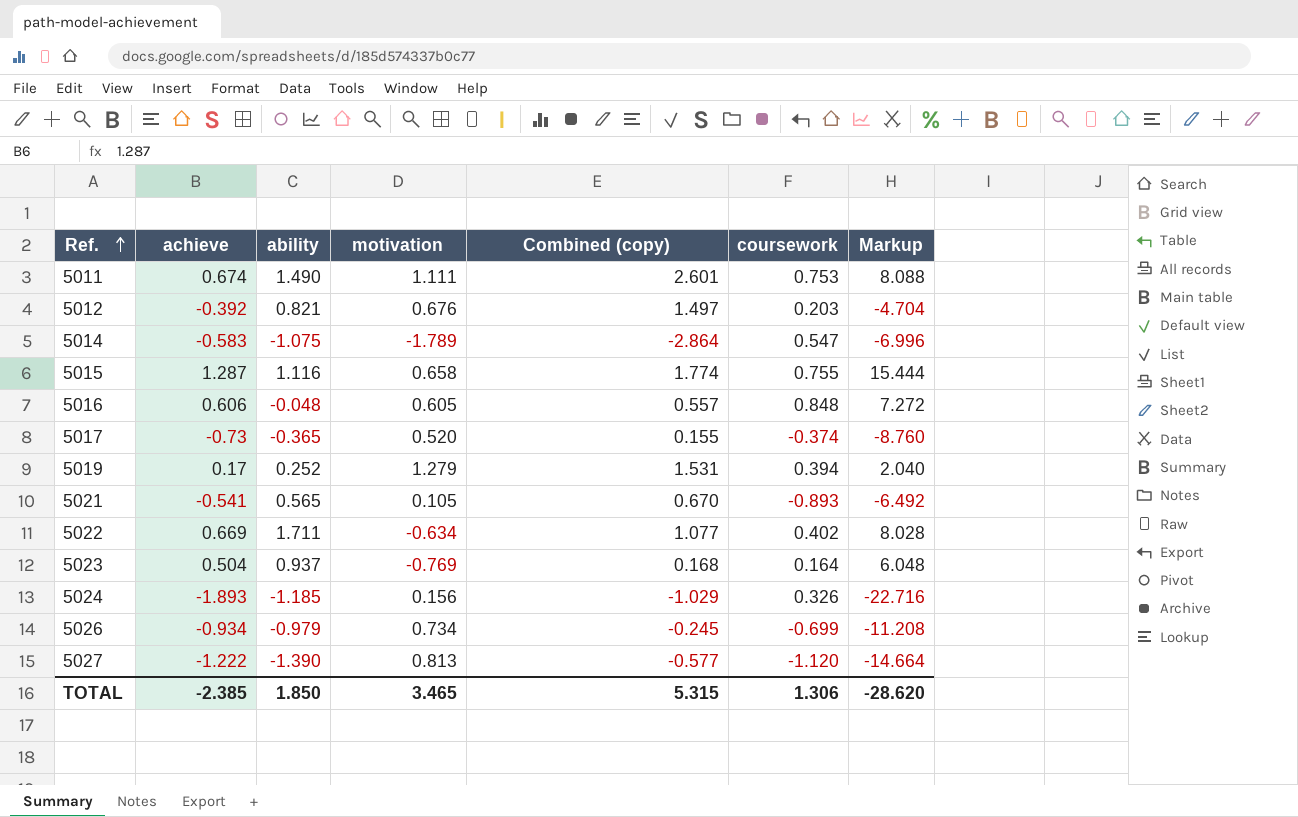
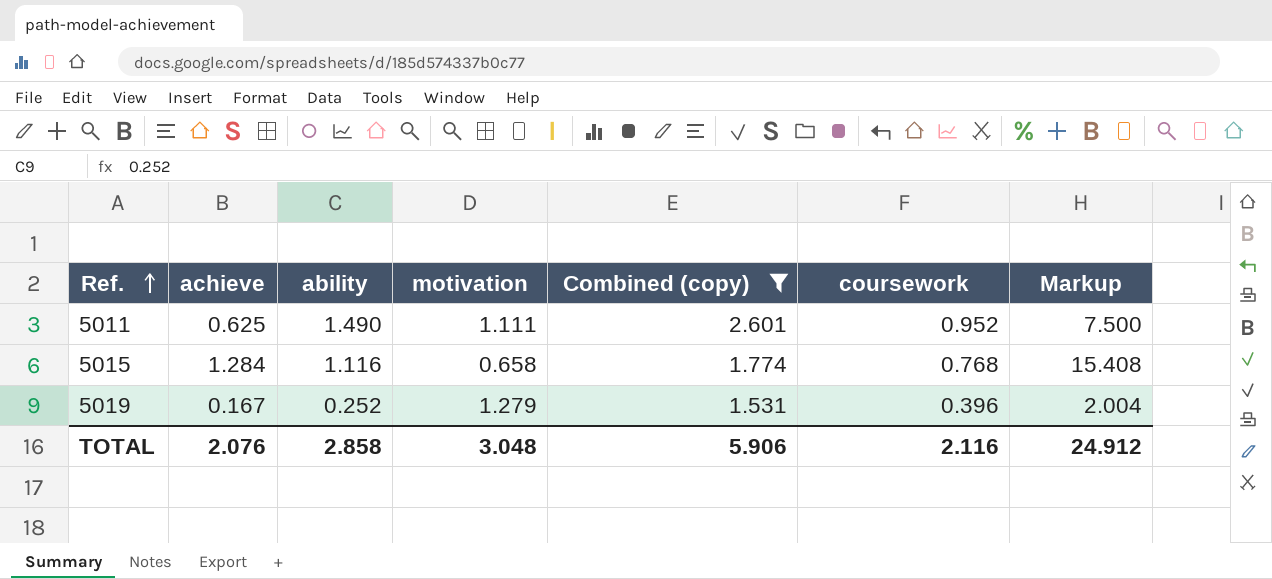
filter: none -> Combined (copy) >= 1.531
5011 | achieve: 0.674 -> 0.625
5011 | coursework: 0.753 -> 0.952
5011 | Markup: 8.088 -> 7.500
5015 | achieve: 1.287 -> 1.284
5015 | coursework: 0.755 -> 0.768
5015 | Markup: 15.444 -> 15.408
5019 | achieve: 0.17 -> 0.167
5019 | coursework: 0.394 -> 0.396
5019 | Markup: 2.040 -> 2.004
TOTAL | achieve: -2.385 -> 2.076
TOTAL | ability: 1.850 -> 2.858
TOTAL | motivation: 3.465 -> 3.048
TOTAL | Combined (copy): 5.315 -> 5.906
TOTAL | coursework: 1.306 -> 2.116
TOTAL | Markup: -28.620 -> 24.912

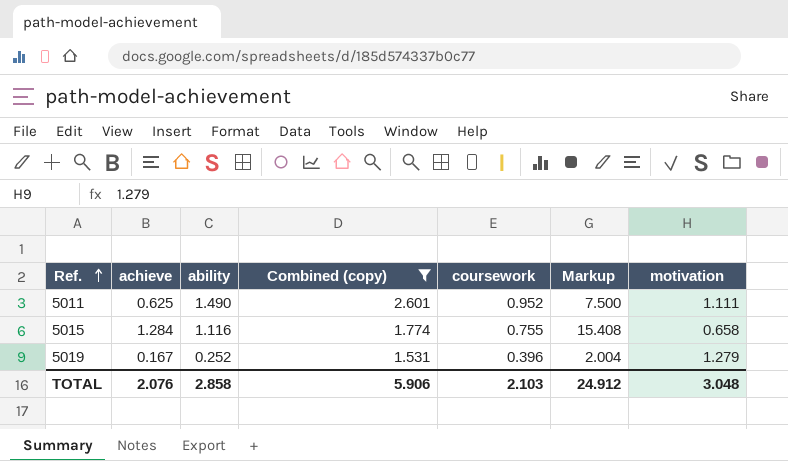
column motivation | position: 4 -> 7
5015 | coursework: 0.768 -> 0.755
TOTAL | coursework: 2.116 -> 2.103

